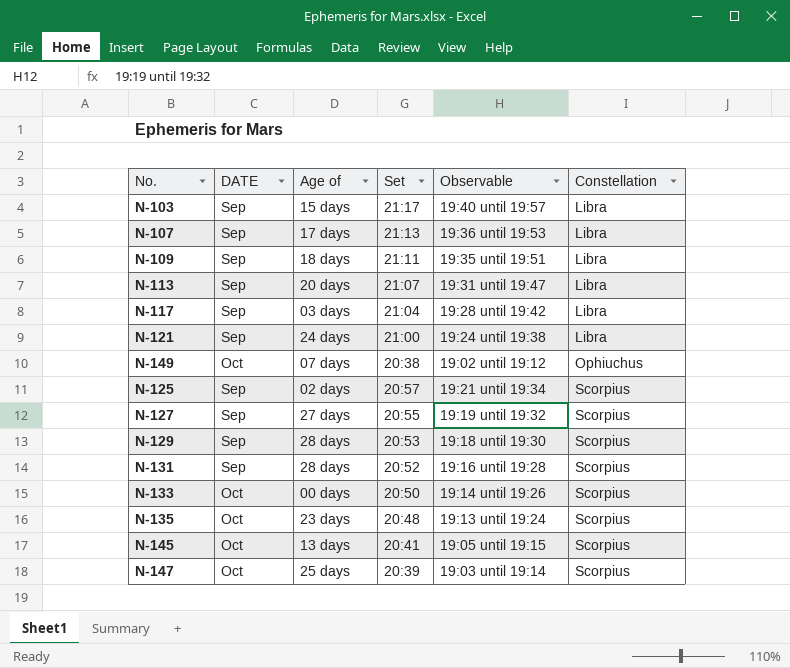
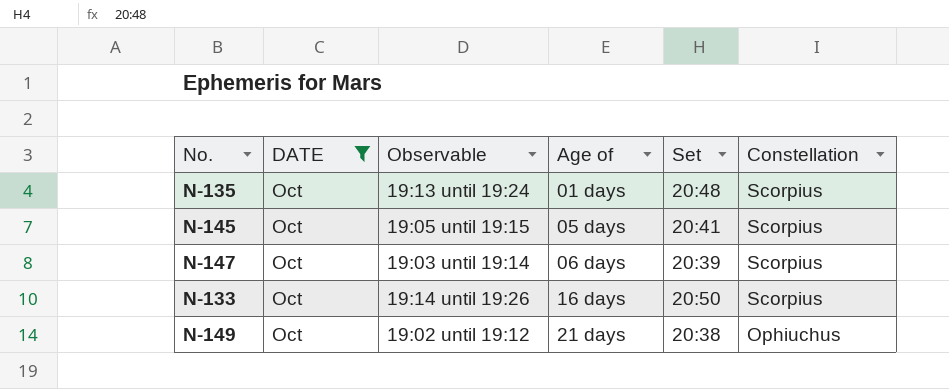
filter: none -> DATE = Oct
row order: Constellation ascending -> Age of ascending
column Observable | position: 5 -> 3
N-135 | Age of: 23 days -> 01 days
N-145 | Age of: 13 days -> 05 days
N-147 | Age of: 25 days -> 06 days
N-133 | Age of: 00 days -> 16 days
N-149 | Age of: 07 days -> 21 days

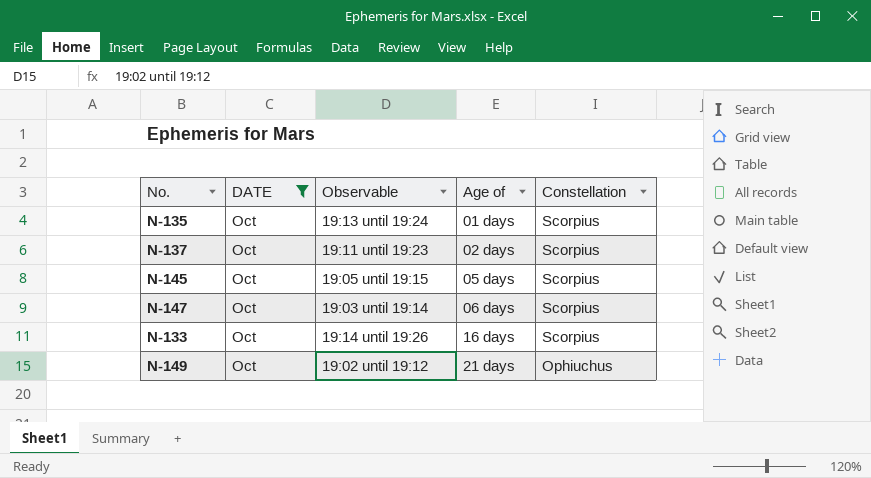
column Set | position: 5 -> none
row N-137: none -> Oct | 19:11 until 19:23 | 02 days | Scorpius

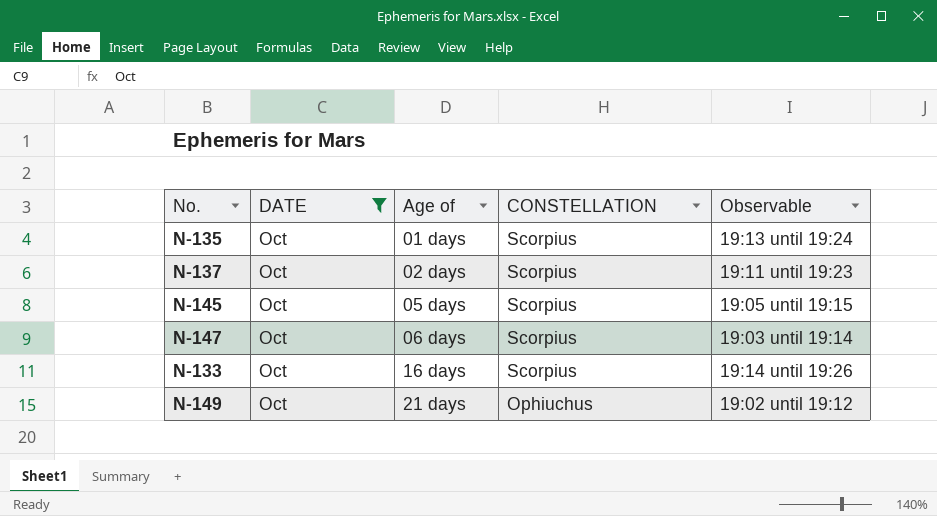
column name: Constellation -> CONSTELLATION
column Observable | position: 3 -> 5

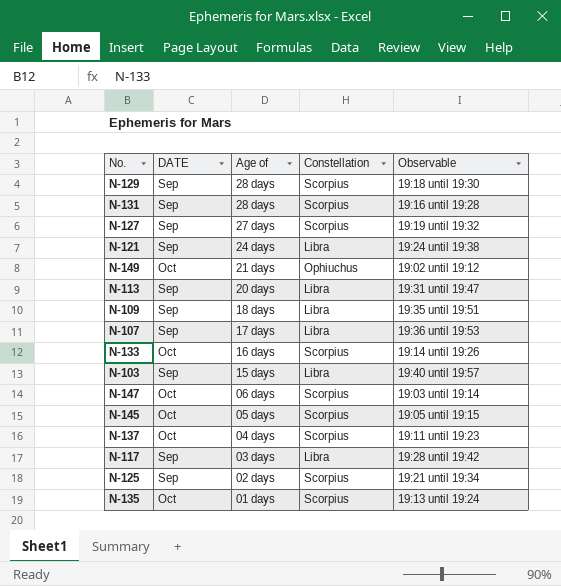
filter: DATE = Oct -> none
row order: Age of ascending -> Age of descending
column name: CONSTELLATION -> Constellation
N-137 | Age of: 02 days -> 04 days

